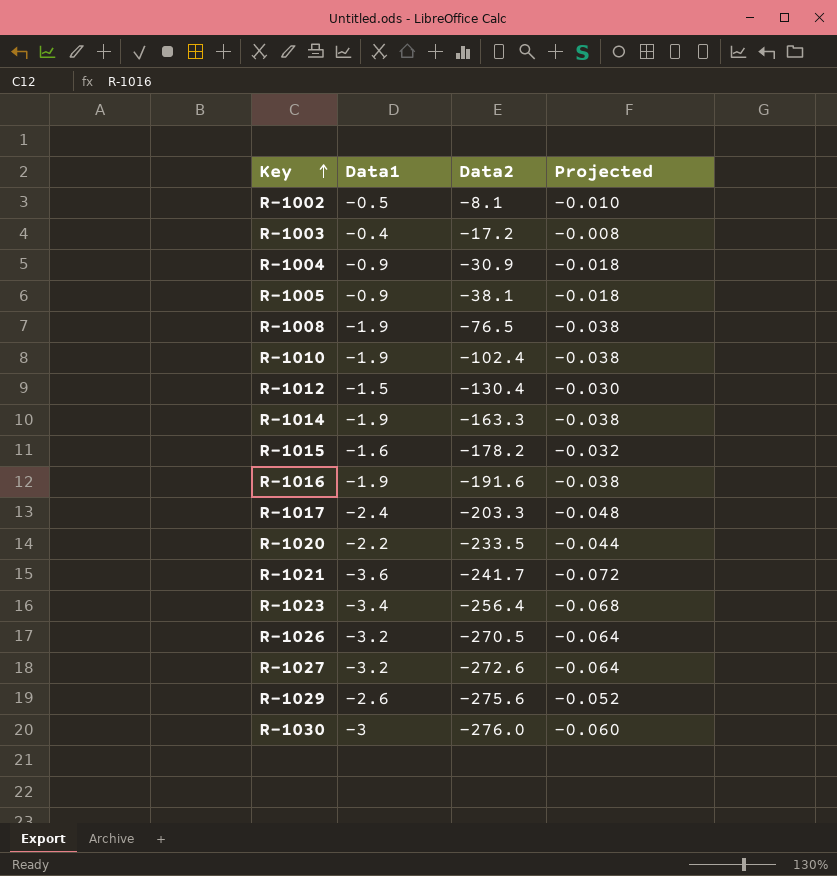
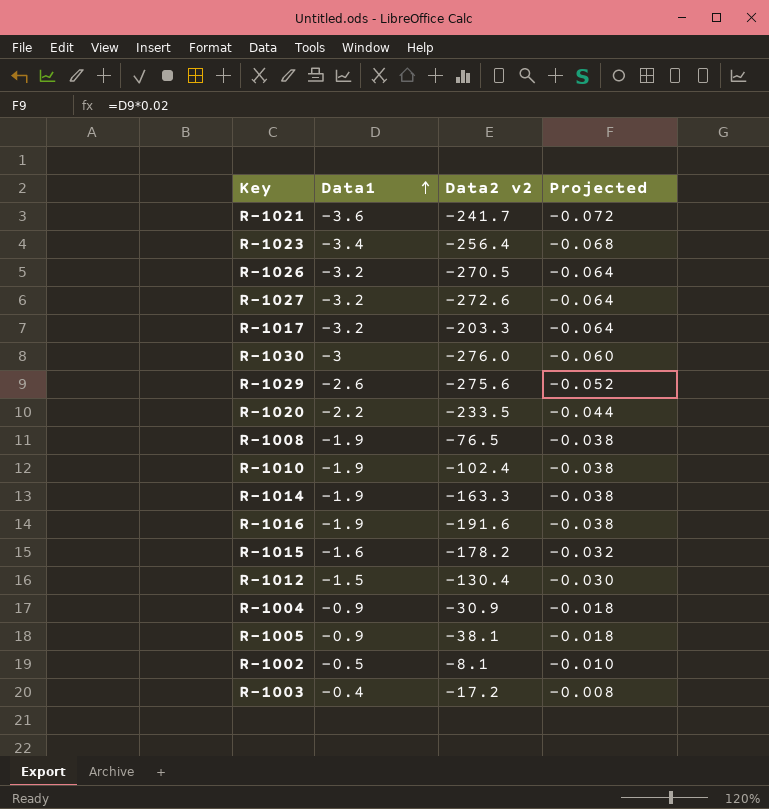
row order: Key ascending -> Data1 ascending
column name: Data2 -> Data2 v2
R-1017 | Data1: -2.4 -> -3.2
R-1017 | Projected: -0.048 -> -0.064

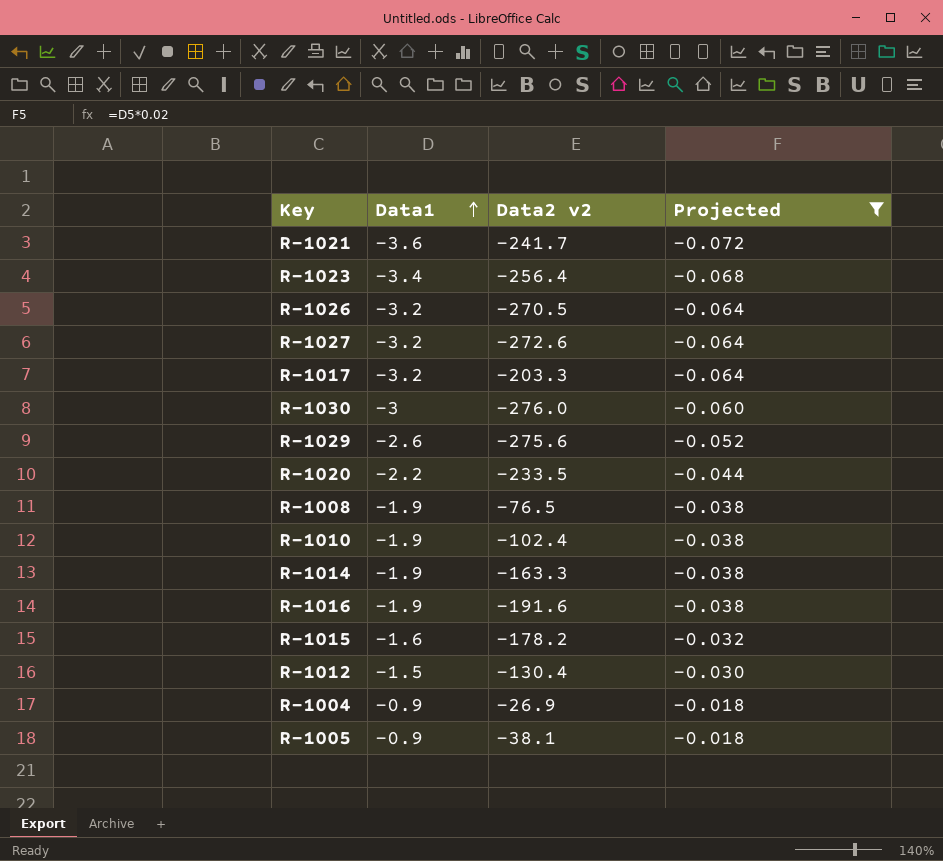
filter: none -> Projected <= -0.018
R-1004 | Data2 v2: -30.9 -> -26.9

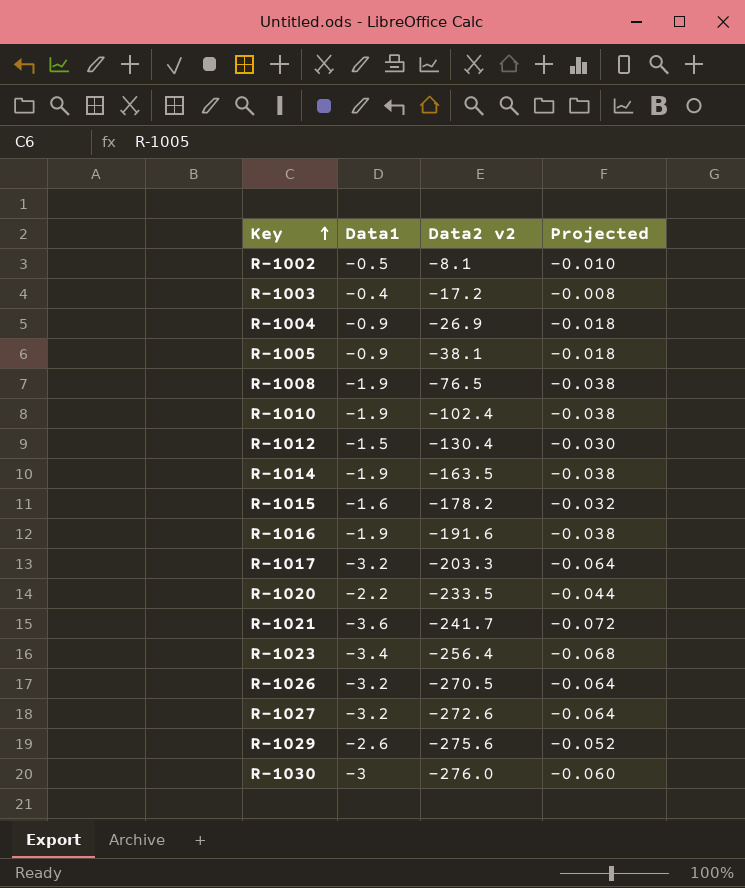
filter: Projected <= -0.018 -> none
row order: Data1 ascending -> Key ascending
R-1014 | Data2 v2: -163.3 -> -163.5

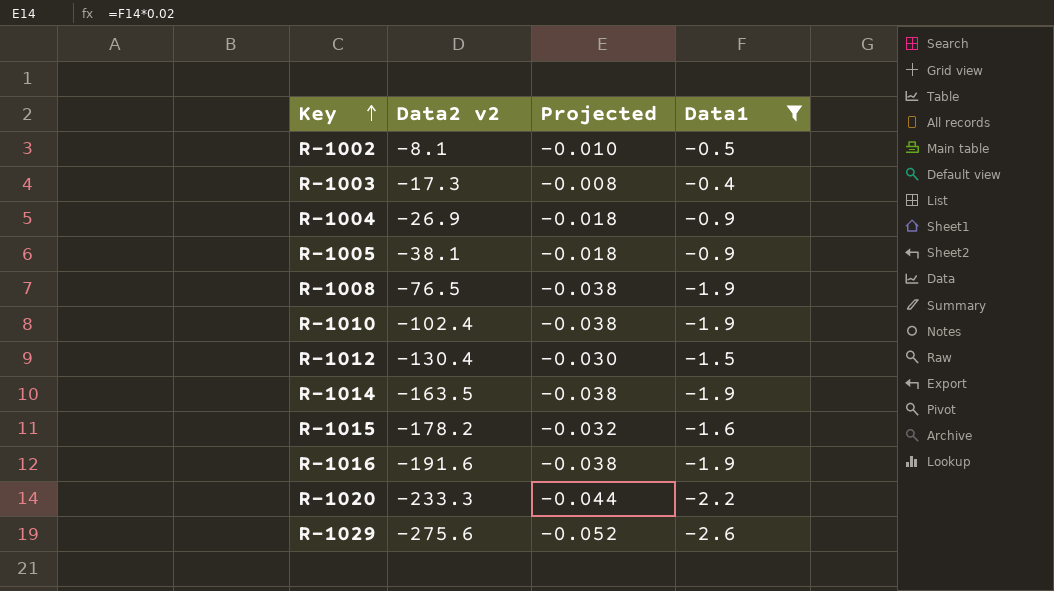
filter: none -> Data1 >= -2.6
column Data1 | position: 2 -> 4
R-1003 | Data2 v2: -17.2 -> -17.3
R-1020 | Data2 v2: -233.5 -> -233.3

